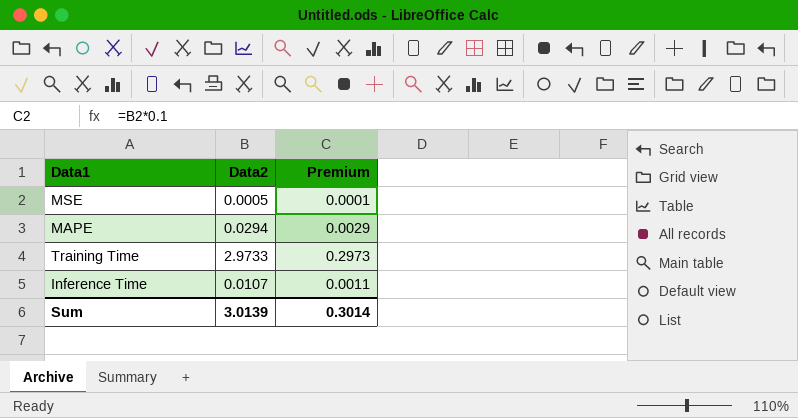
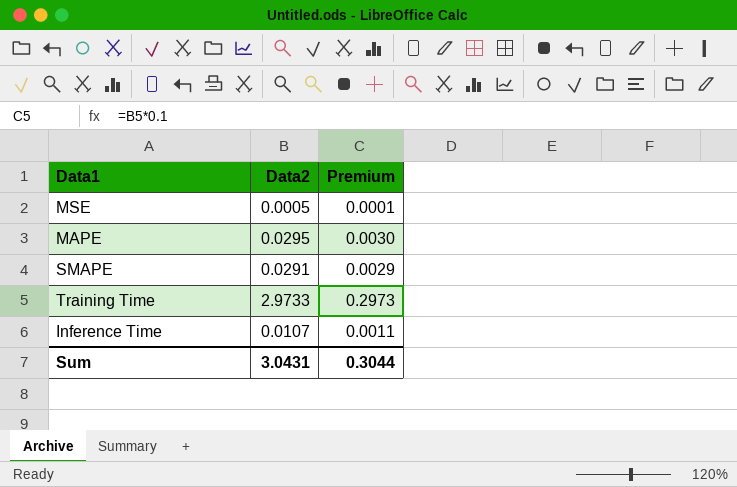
MAPE | Data2: 0.0294 -> 0.0295
MAPE | Premium: 0.0029 -> 0.0030
row SMAPE: none -> 0.0291 | 0.0029
Sum | Data2: 3.0139 -> 3.0431
Sum | Premium: 0.3014 -> 0.3044

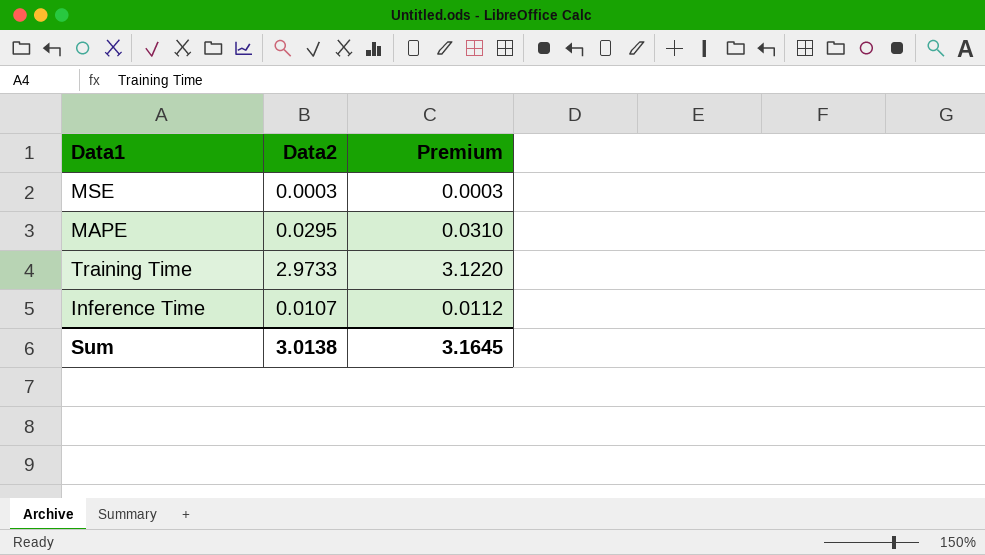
column Premium | formula: [Data2] * 0.1 -> [Data2] * 1.05
row SMAPE: 0.0291 | 0.0029 -> none
MSE | Data2: 0.0005 -> 0.0003
Sum | Data2: 3.0431 -> 3.0138
Sum | Premium: 0.3044 -> 3.1645

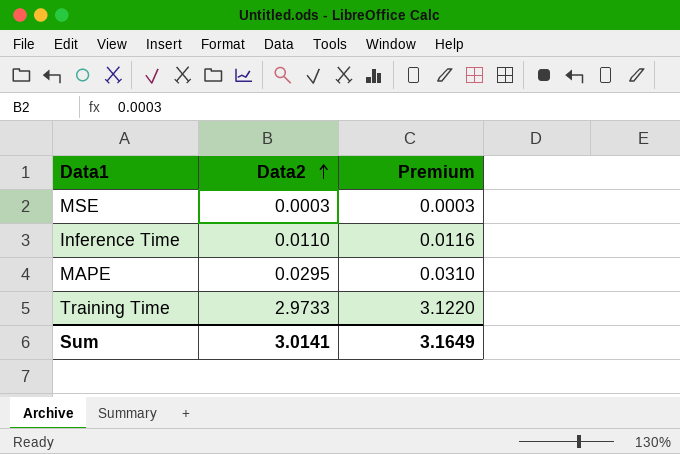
row order: none -> Data2 ascending
Inference Time | Data2: 0.0107 -> 0.0110
Inference Time | Premium: 0.0112 -> 0.0116
Sum | Data2: 3.0138 -> 3.0141
Sum | Premium: 3.1645 -> 3.1649

